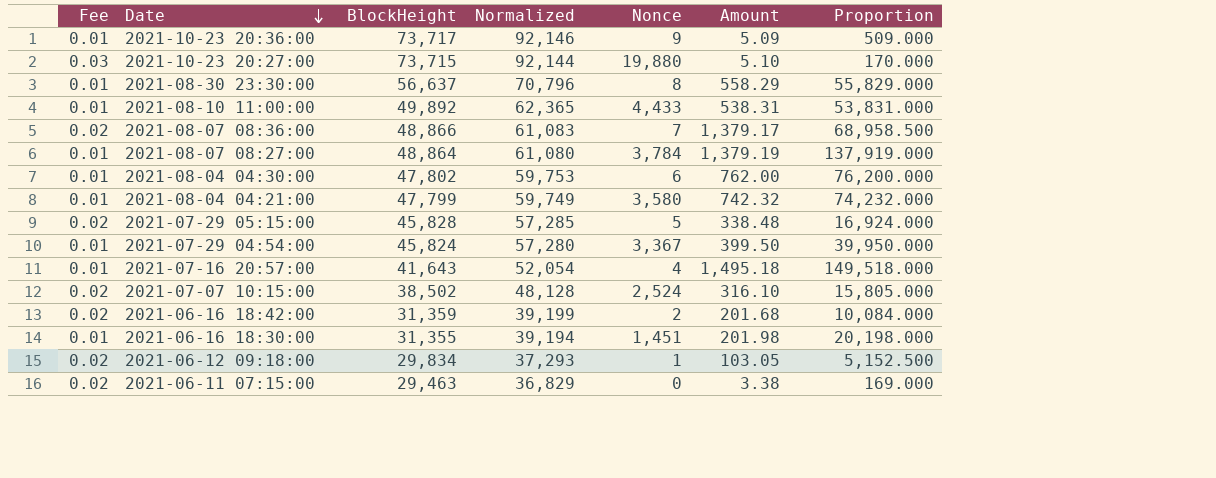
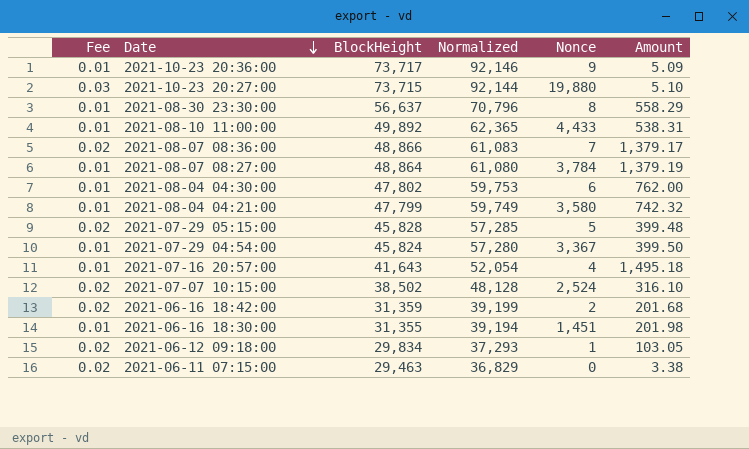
column Proportion | formula: [Amount] / [Fee] -> none
2021-07-29 05:15:00 | Amount: 338.48 -> 399.48

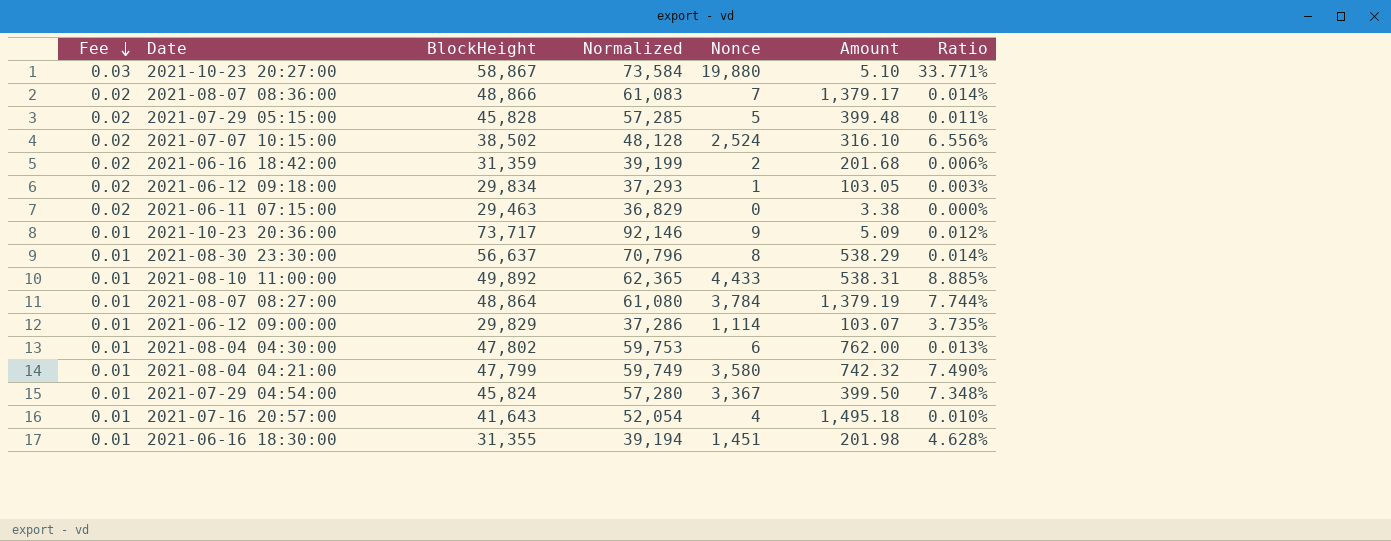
row order: Date descending -> Fee descending
column Ratio | formula: none -> [Nonce] / [BlockHeight]
2021-10-23 20:27:00 | BlockHeight: 73,715 -> 58,867
2021-10-23 20:27:00 | Normalized: 92,144 -> 73,584
2021-08-30 23:30:00 | Amount: 558.29 -> 538.29
row 2021-06-12 09:00:00: none -> 0.01 | 29,829 | 37,286 | 1,114 | 103.07 | 3.735%

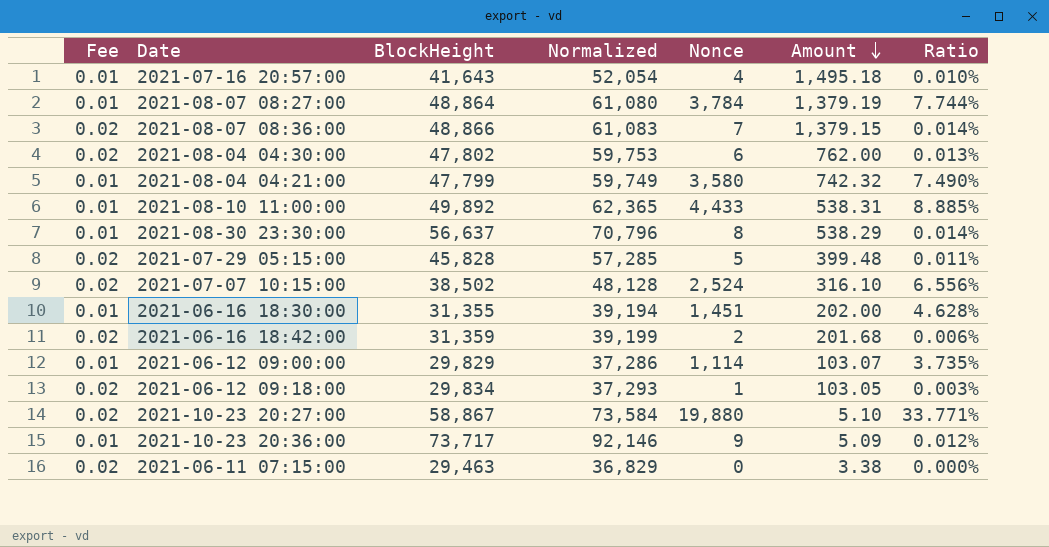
row order: Fee descending -> Amount descending
row 2021-07-29 04:54:00: 0.01 | 45,824 | 57,280 | 3,367 | 399.50 | 7.348% -> none
2021-08-07 08:36:00 | Amount: 1,379.17 -> 1,379.15
2021-08-04 04:30:00 | Fee: 0.01 -> 0.02
2021-06-16 18:30:00 | Amount: 201.98 -> 202.00
2021-10-23 20:27:00 | Fee: 0.03 -> 0.02

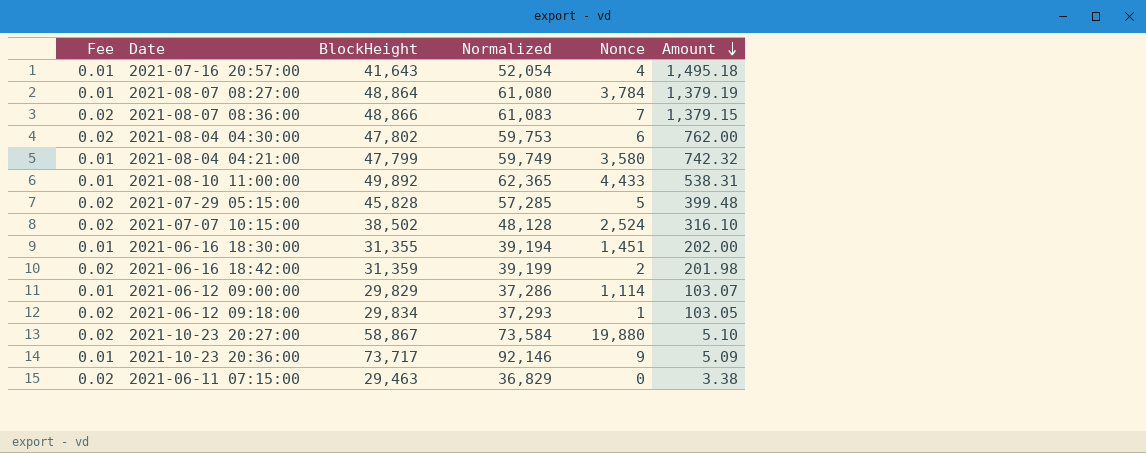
column Ratio | formula: [Nonce] / [BlockHeight] -> none
row 2021-08-30 23:30:00: 0.01 | 56,637 | 70,796 | 8 | 538.29 | 0.014% -> none
2021-06-16 18:42:00 | Amount: 201.68 -> 201.98

